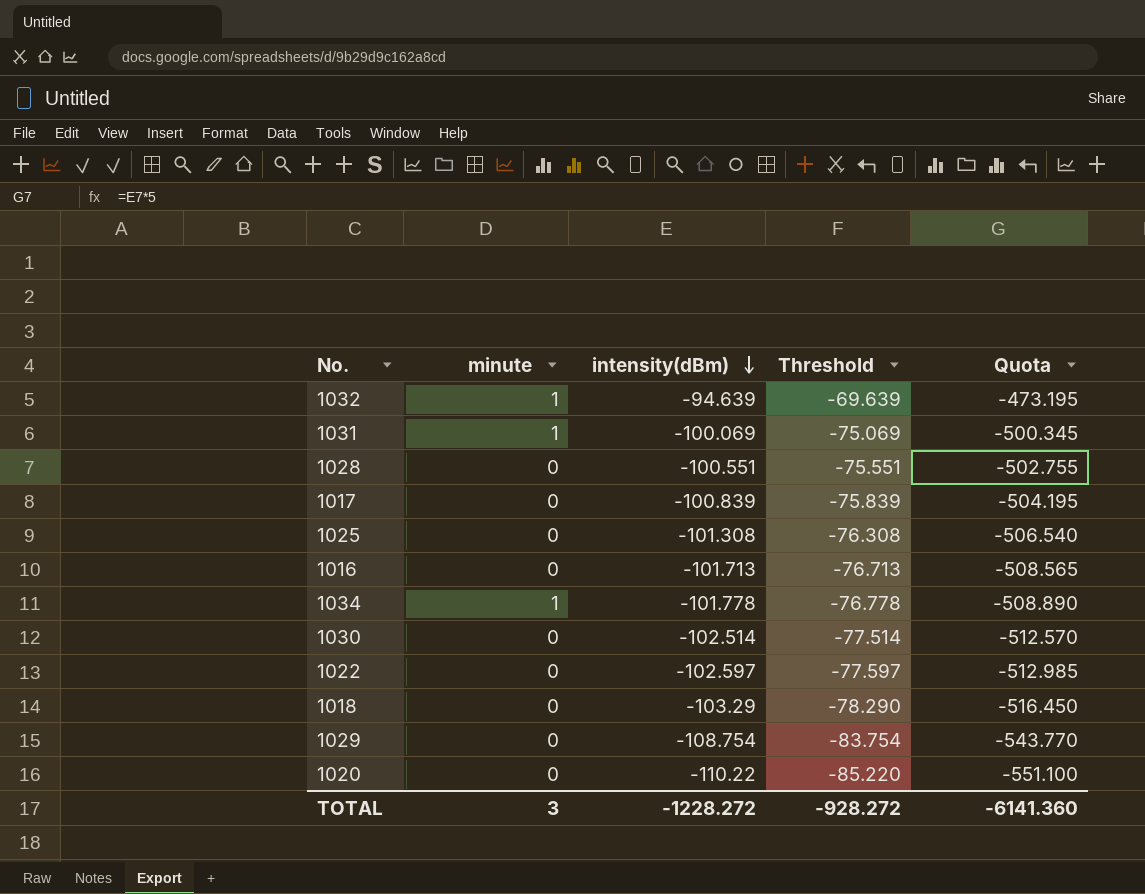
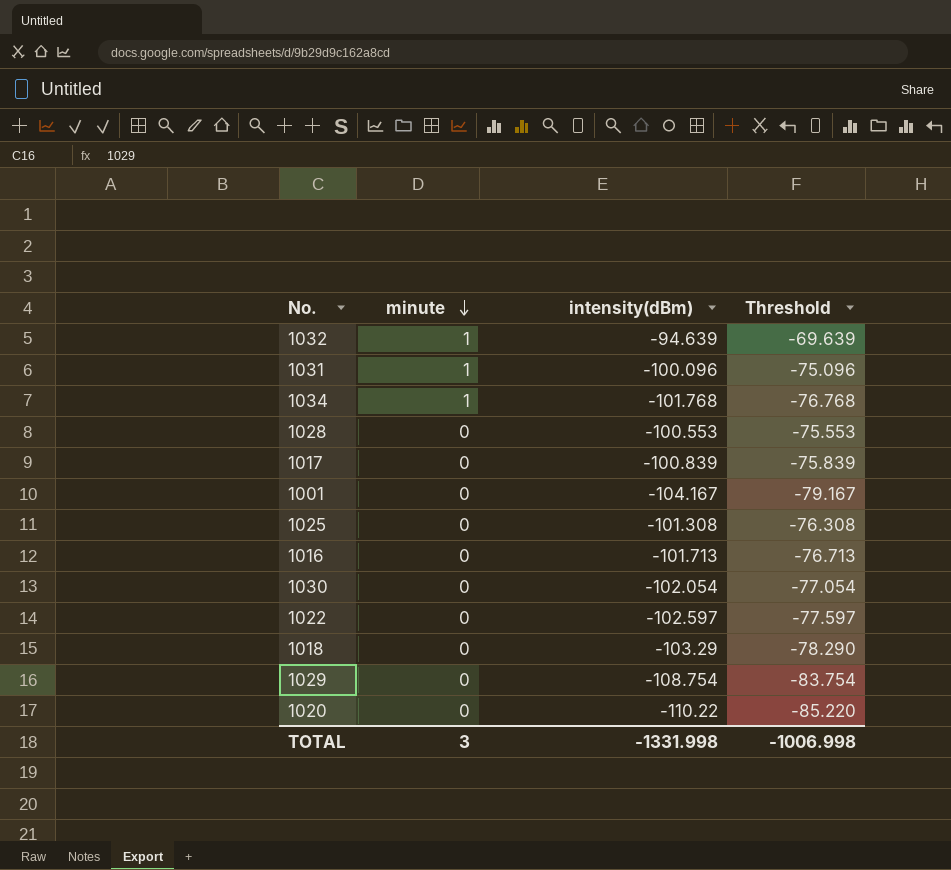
row order: intensity(dBm) descending -> minute descending
column Quota | formula: [intensity(dBm)] * 5 -> none
1031 | intensity(dBm): -100.069 -> -100.096
1031 | Threshold: -75.069 -> -75.096
1034 | intensity(dBm): -101.778 -> -101.768
1034 | Threshold: -76.778 -> -76.768
1028 | intensity(dBm): -100.551 -> -100.553
1028 | Threshold: -75.551 -> -75.553
row 1001: none -> 0 | -104.167 | -79.167
1030 | intensity(dBm): -102.514 -> -102.054
1030 | Threshold: -77.514 -> -77.054
TOTAL | intensity(dBm): -1228.272 -> -1331.998
TOTAL | Threshold: -928.272 -> -1006.998

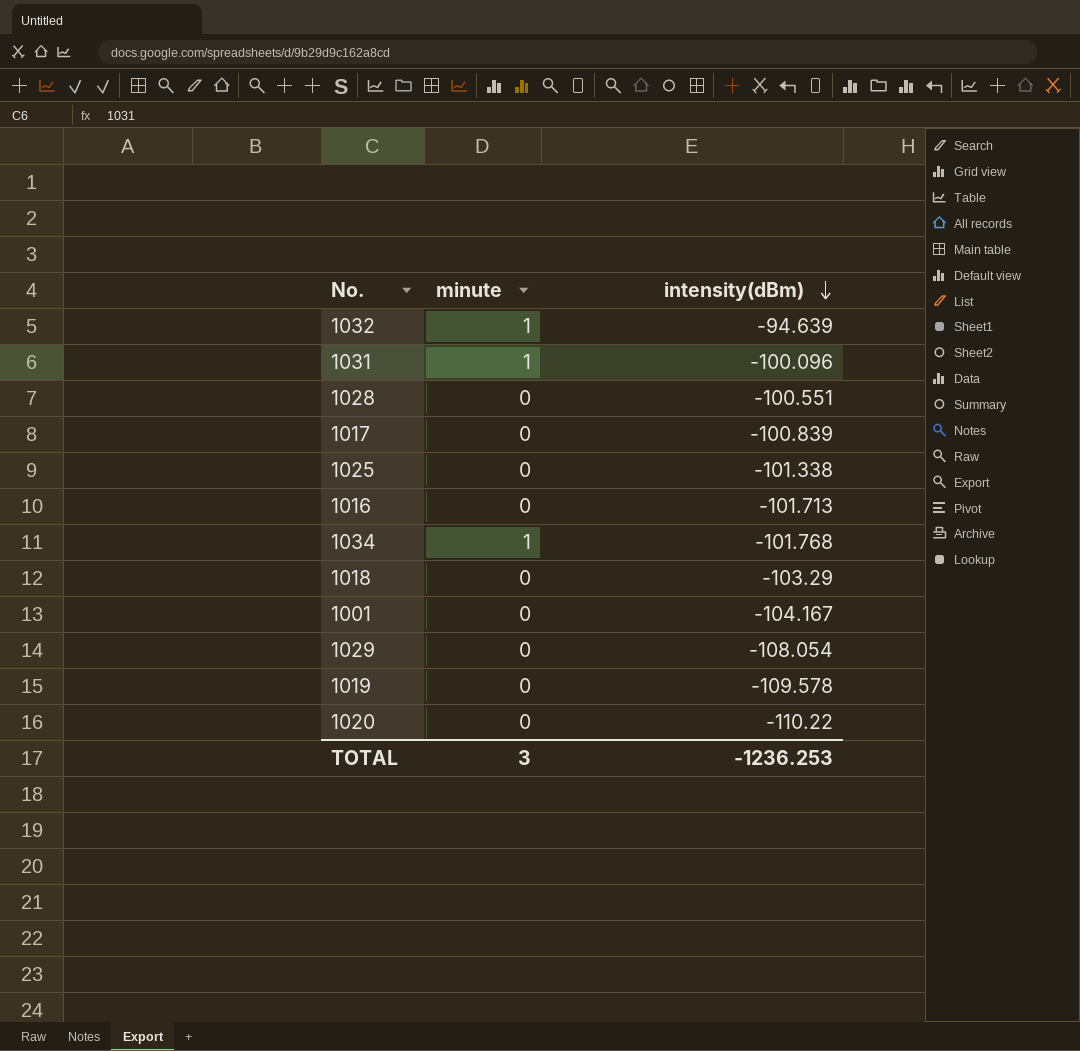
row order: minute descending -> intensity(dBm) descending
column Threshold | formula: [intensity(dBm)] + 25 -> none
row 1030: 0 | -102.054 | -77.054 -> none
row 1022: 0 | -102.597 | -77.597 -> none
1028 | intensity(dBm): -100.553 -> -100.551
1025 | intensity(dBm): -101.308 -> -101.338
1029 | intensity(dBm): -108.754 -> -108.054
row 1019: none -> 0 | -109.578
TOTAL | intensity(dBm): -1331.998 -> -1236.253

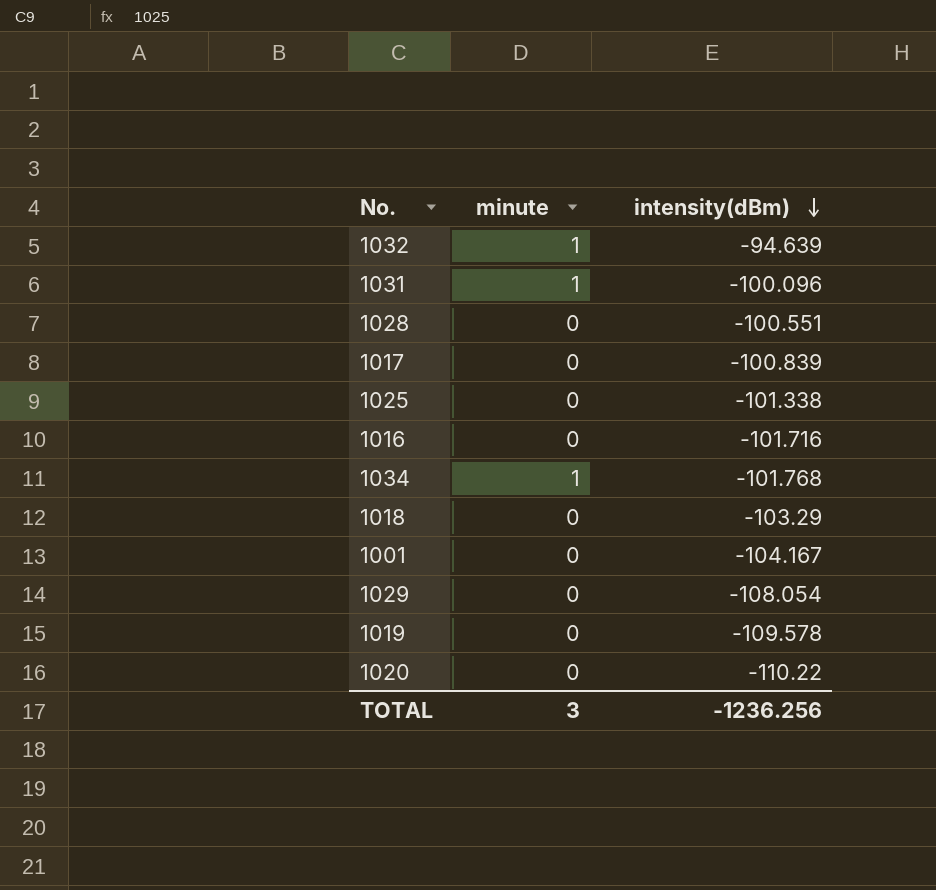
1016 | intensity(dBm): -101.713 -> -101.716
TOTAL | intensity(dBm): -1236.253 -> -1236.256

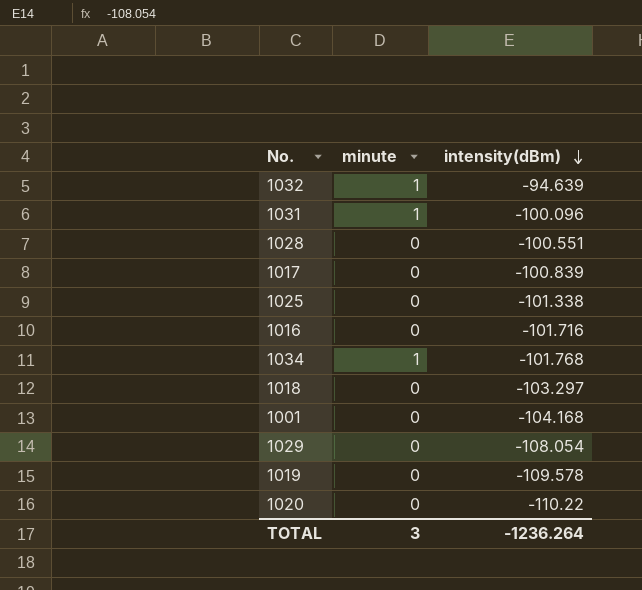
1018 | intensity(dBm): -103.29 -> -103.297
1001 | intensity(dBm): -104.167 -> -104.168
TOTAL | intensity(dBm): -1236.256 -> -1236.264

